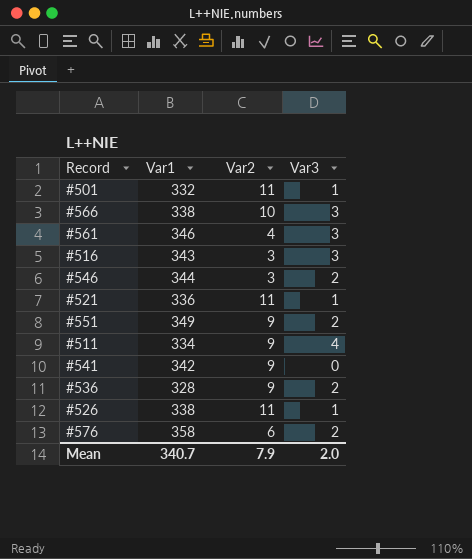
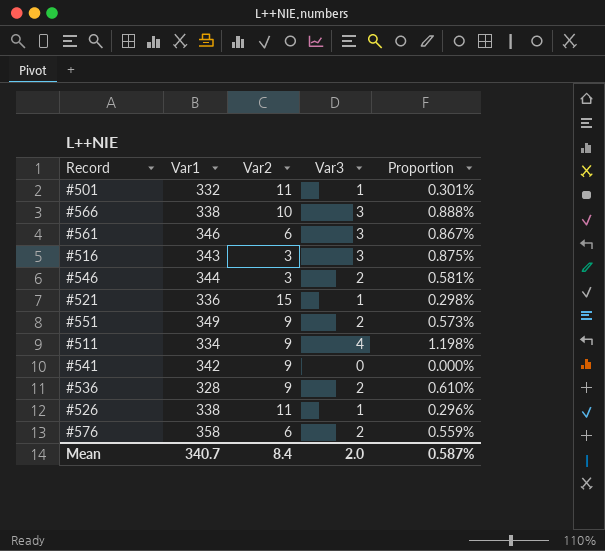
column Proportion | formula: none -> [Var3] / [Var1]
#561 | Var2: 4 -> 6
#521 | Var2: 11 -> 15
Mean | Var2: 7.9 -> 8.4

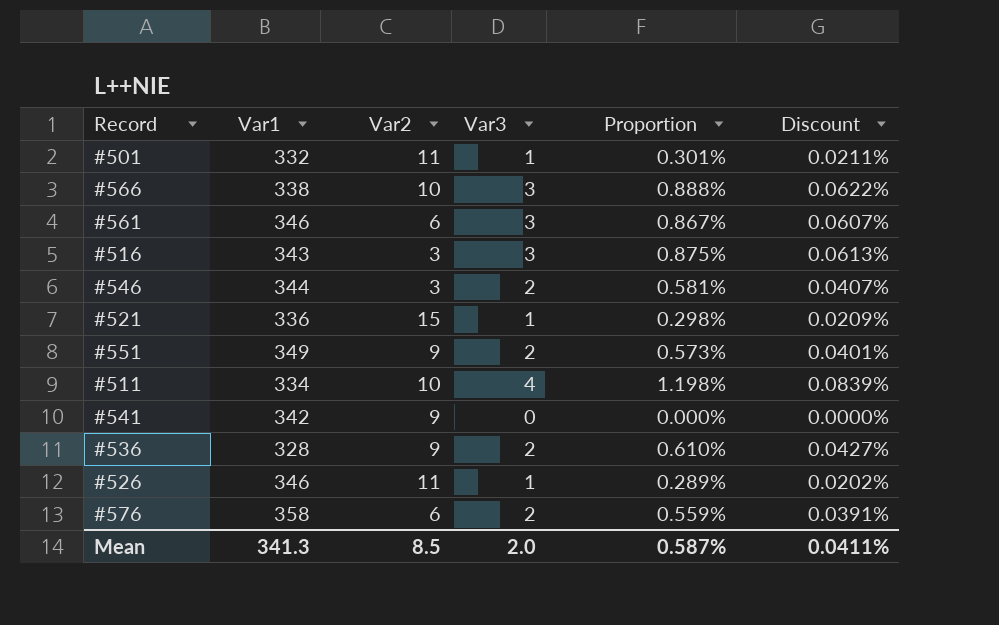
column Discount | formula: none -> [Proportion] * 0.07
#511 | Var2: 9 -> 10
#526 | Var1: 338 -> 346
#526 | Proportion: 0.296% -> 0.289%
Mean | Var1: 340.7 -> 341.3
Mean | Var2: 8.4 -> 8.5

